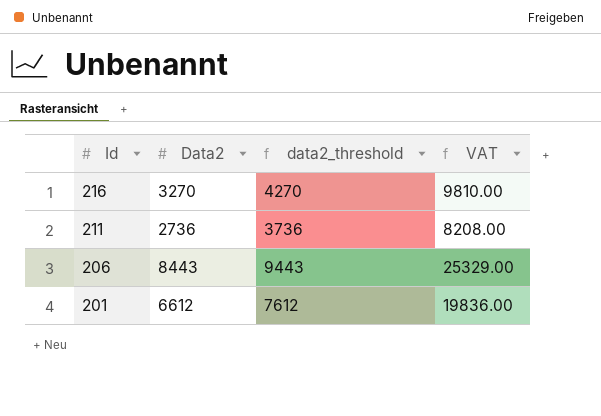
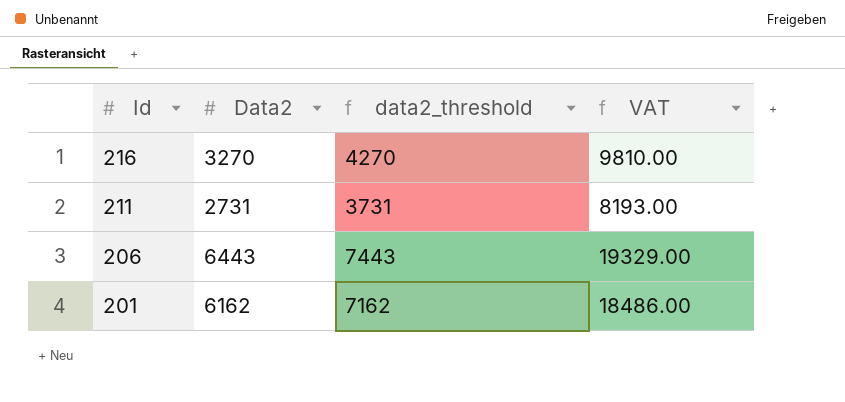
211 | Data2: 2736 -> 2731
211 | data2_threshold: 3736 -> 3731
211 | VAT: 8208.00 -> 8193.00
206 | Data2: 8443 -> 6443
206 | data2_threshold: 9443 -> 7443
206 | VAT: 25329.00 -> 19329.00
201 | Data2: 6612 -> 6162
201 | data2_threshold: 7612 -> 7162
201 | VAT: 19836.00 -> 18486.00

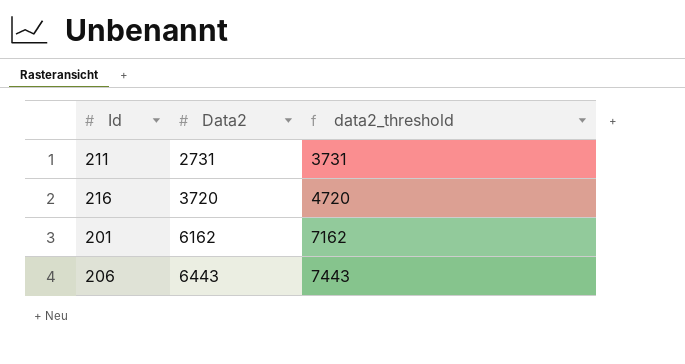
row order: Id descending -> Data2 ascending
column VAT | formula: [Data2] * 3 -> none
216 | Data2: 3270 -> 3720
216 | data2_threshold: 4270 -> 4720

